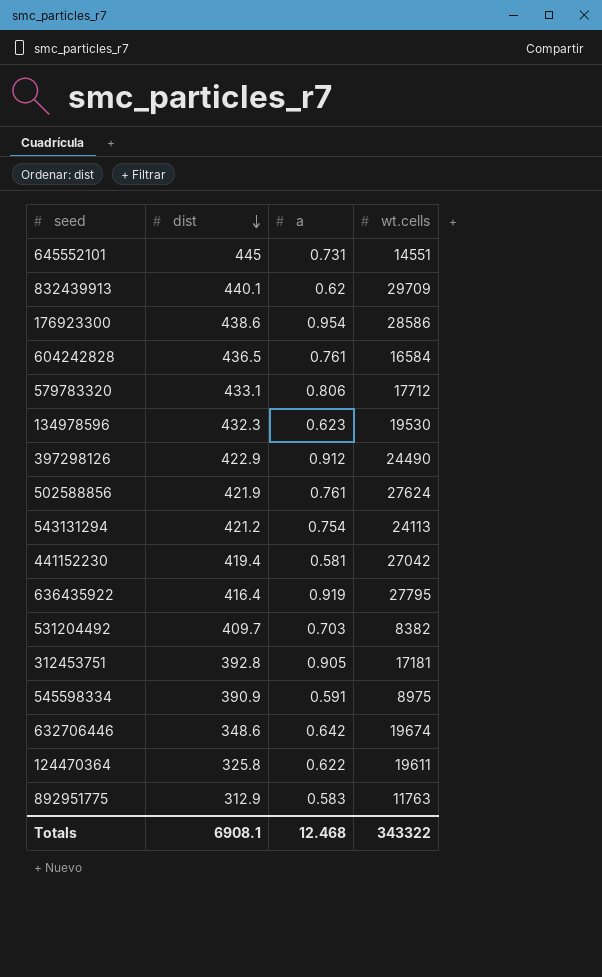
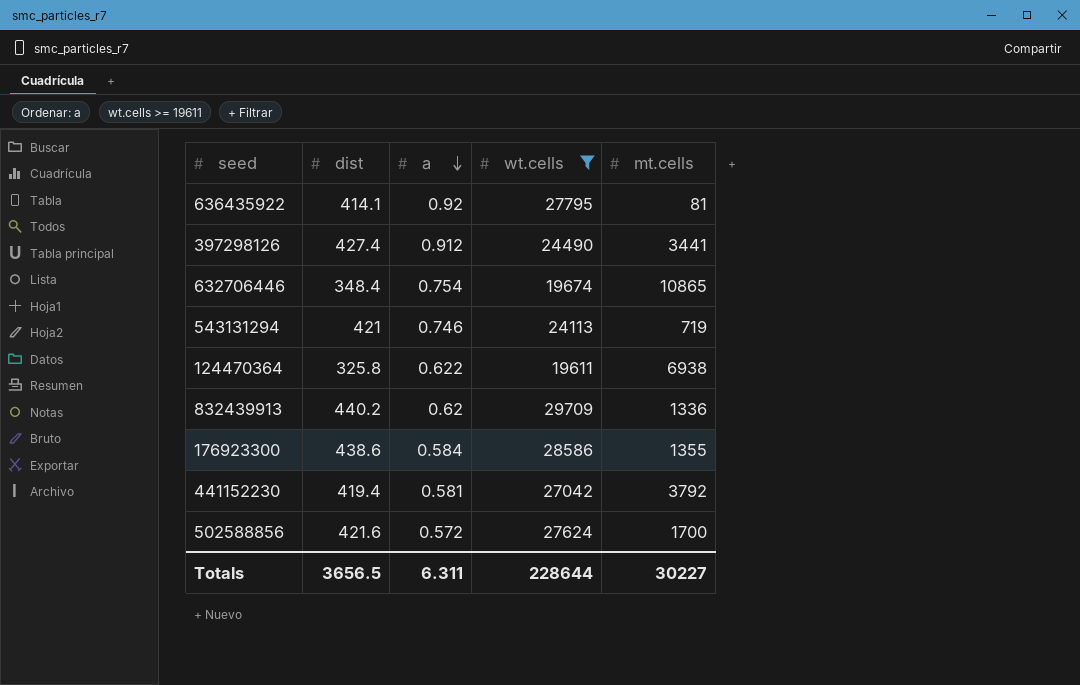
filter: none -> wt.cells >= 19611
row order: dist descending -> a descending
column mt.cells | position: none -> 5
636435922 | dist: 416.4 -> 414.1
636435922 | a: 0.919 -> 0.92
397298126 | dist: 422.9 -> 427.4
632706446 | dist: 348.6 -> 348.4
632706446 | a: 0.642 -> 0.754
543131294 | dist: 421.2 -> 421
543131294 | a: 0.754 -> 0.746
832439913 | dist: 440.1 -> 440.2
176923300 | a: 0.954 -> 0.584
502588856 | dist: 421.9 -> 421.6
502588856 | a: 0.761 -> 0.572
Totals | dist: 6908.1 -> 3656.5
Totals | a: 12.468 -> 6.311
Totals | wt.cells: 343322 -> 228644

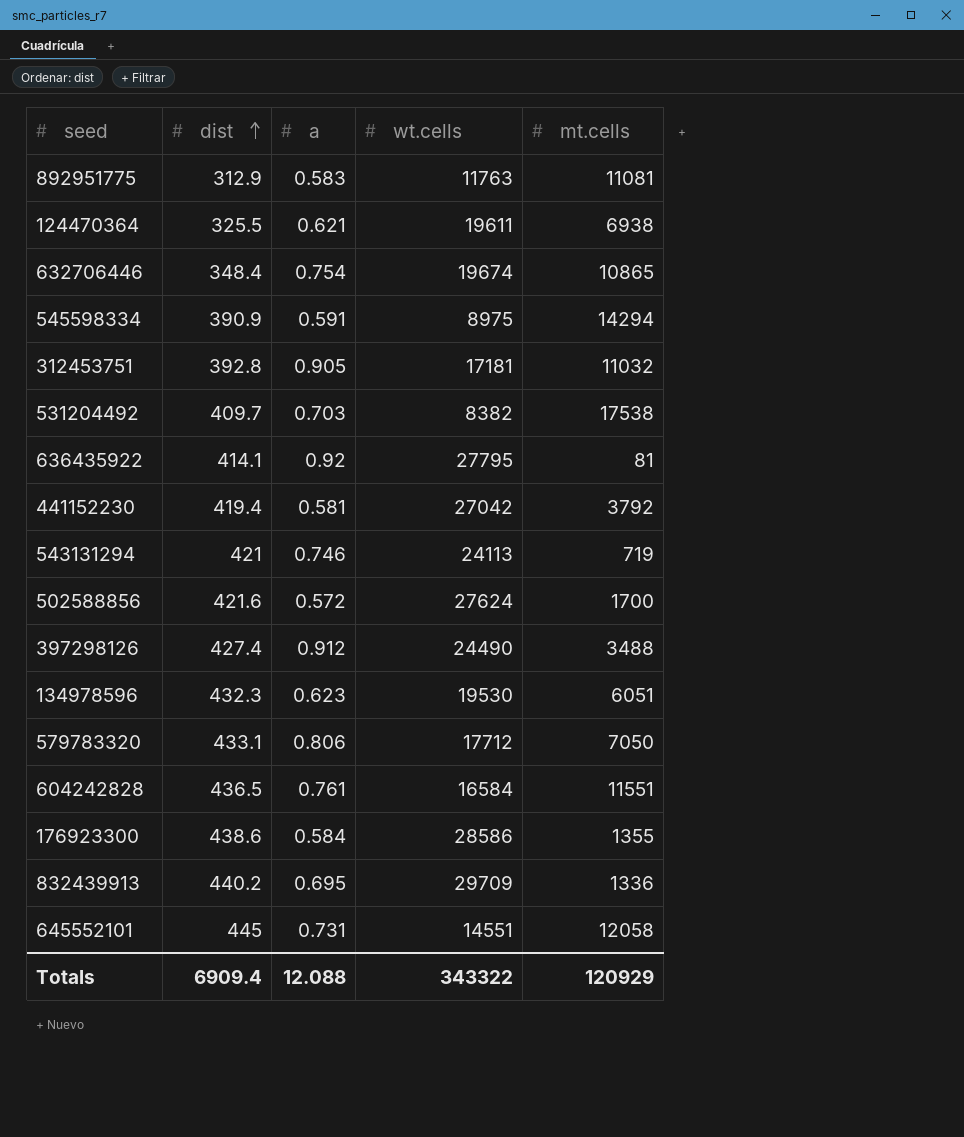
filter: wt.cells >= 19611 -> none
row order: a descending -> dist ascending
124470364 | dist: 325.8 -> 325.5
124470364 | a: 0.622 -> 0.621
397298126 | mt.cells: 3441 -> 3488
832439913 | a: 0.62 -> 0.695
Totals | dist: 3656.5 -> 6909.4
Totals | a: 6.311 -> 12.088
Totals | wt.cells: 228644 -> 343322
Totals | mt.cells: 30227 -> 120929

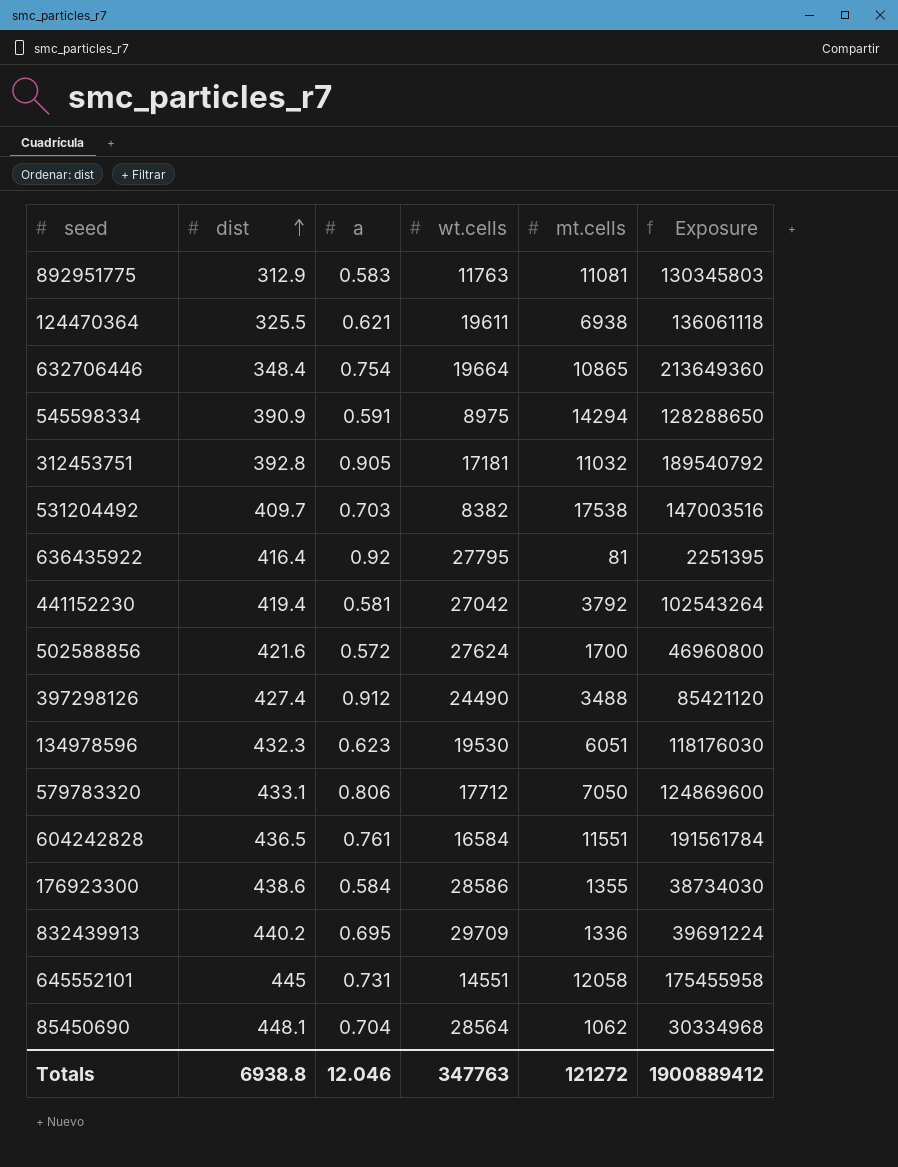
column Exposure | formula: none -> [wt.cells] * [mt.cells]
row 543131294: 421 | 0.746 | 24113 | 719 -> none
632706446 | wt.cells: 19674 -> 19664
636435922 | dist: 414.1 -> 416.4
row 85450690: none -> 448.1 | 0.704 | 28564 | 1062 | 30334968
Totals | dist: 6909.4 -> 6938.8
Totals | a: 12.088 -> 12.046
Totals | wt.cells: 343322 -> 347763
Totals | mt.cells: 120929 -> 121272

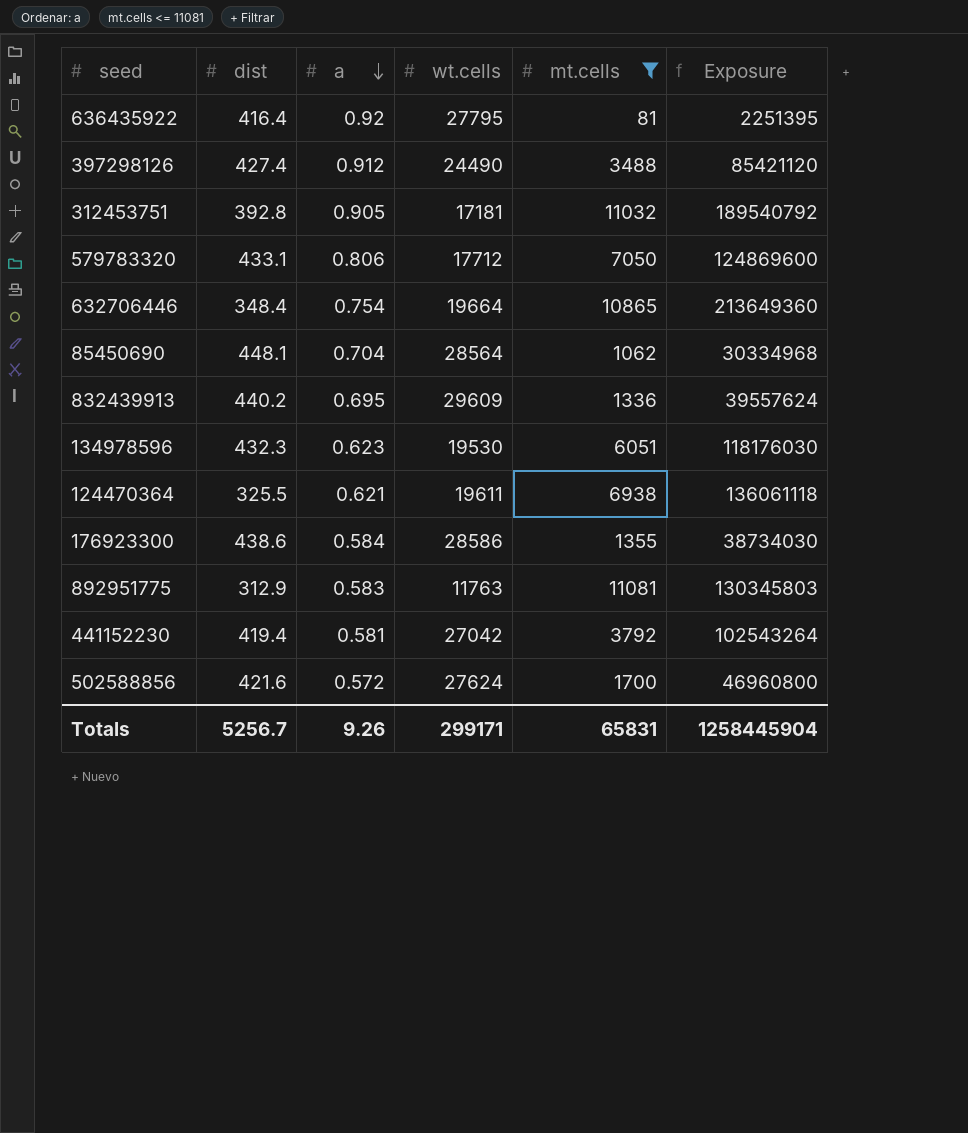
filter: none -> mt.cells <= 11081
row order: dist ascending -> a descending
832439913 | wt.cells: 29709 -> 29609
832439913 | Exposure: 39691224 -> 39557624
Totals | dist: 6938.8 -> 5256.7
Totals | a: 12.046 -> 9.26
Totals | wt.cells: 347763 -> 299171
Totals | mt.cells: 121272 -> 65831
Totals | Exposure: 1900889412 -> 1258445904

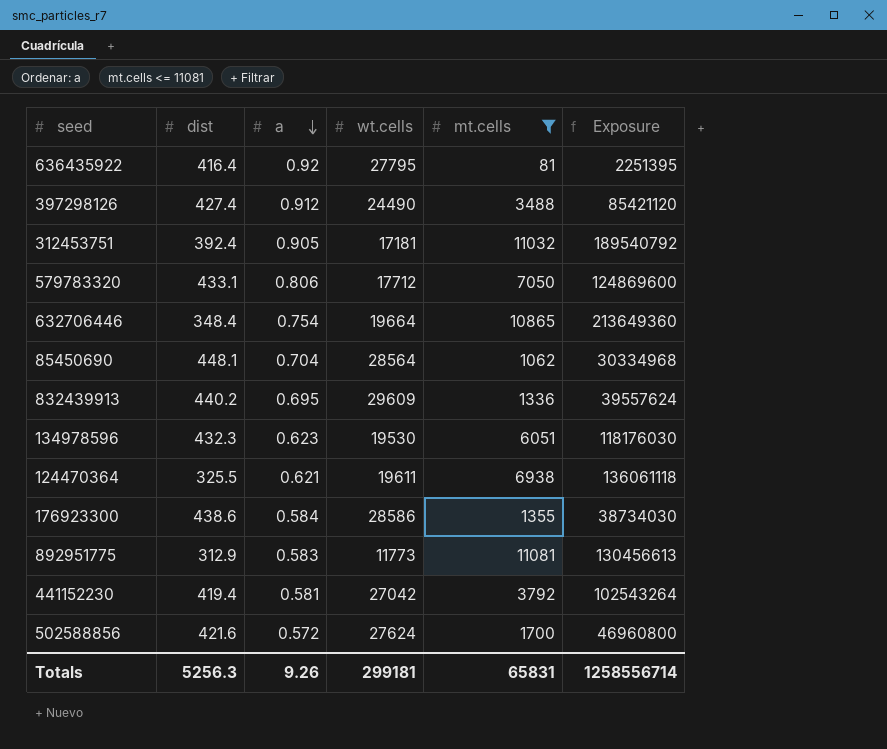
312453751 | dist: 392.8 -> 392.4
892951775 | wt.cells: 11763 -> 11773
892951775 | Exposure: 130345803 -> 130456613
Totals | dist: 5256.7 -> 5256.3
Totals | wt.cells: 299171 -> 299181
Totals | Exposure: 1258445904 -> 1258556714

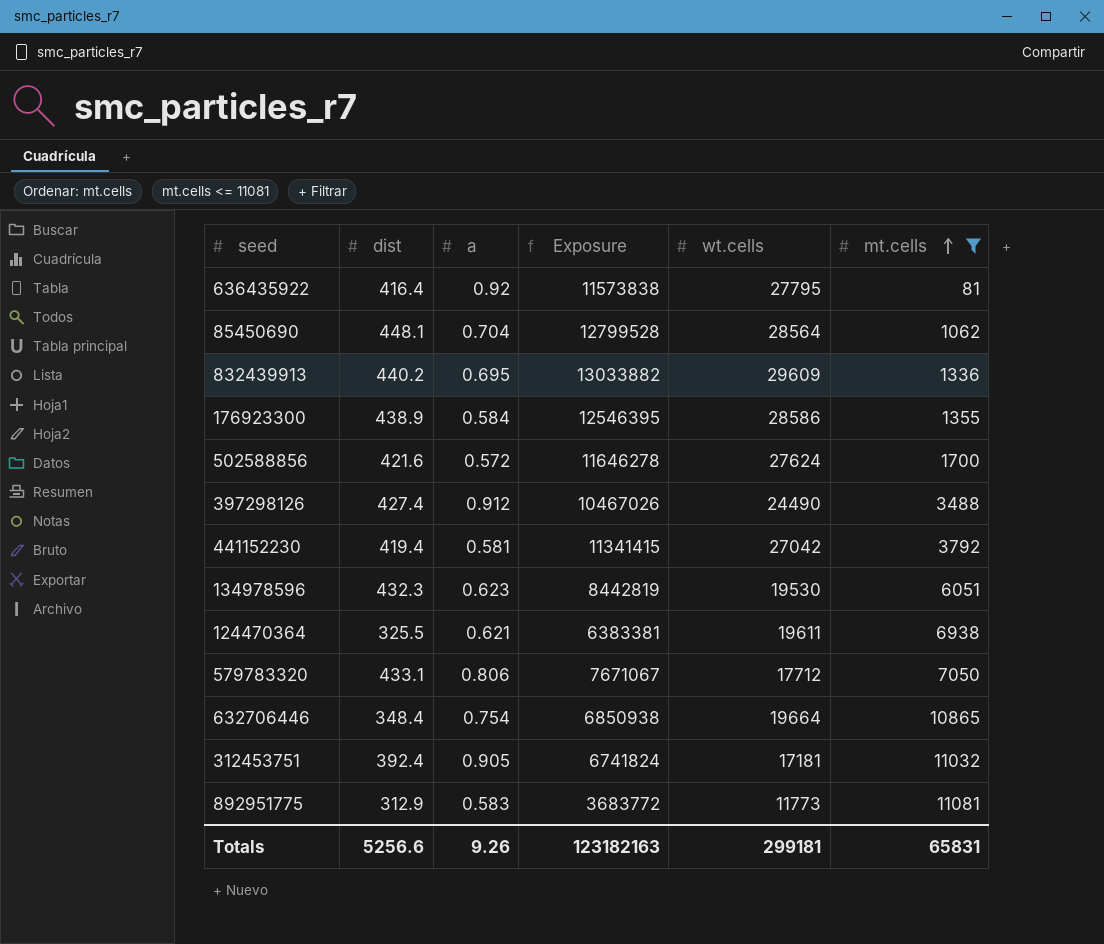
row order: a descending -> mt.cells ascending
column Exposure | formula: [wt.cells] * [mt.cells] -> [dist] * [wt.cells]
column Exposure | position: 6 -> 4
176923300 | dist: 438.6 -> 438.9
Totals | dist: 5256.3 -> 5256.6
Totals | Exposure: 1258556714 -> 123182163

